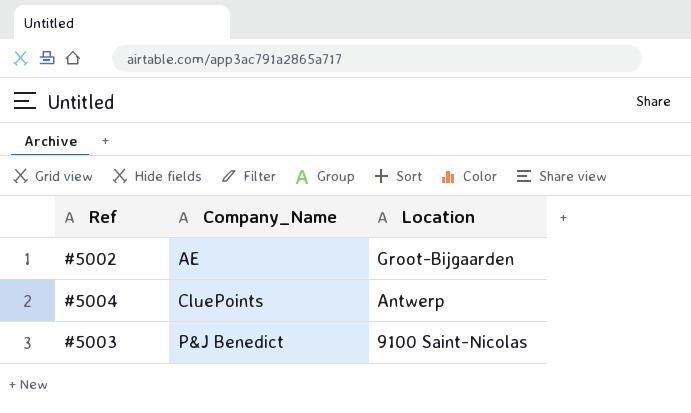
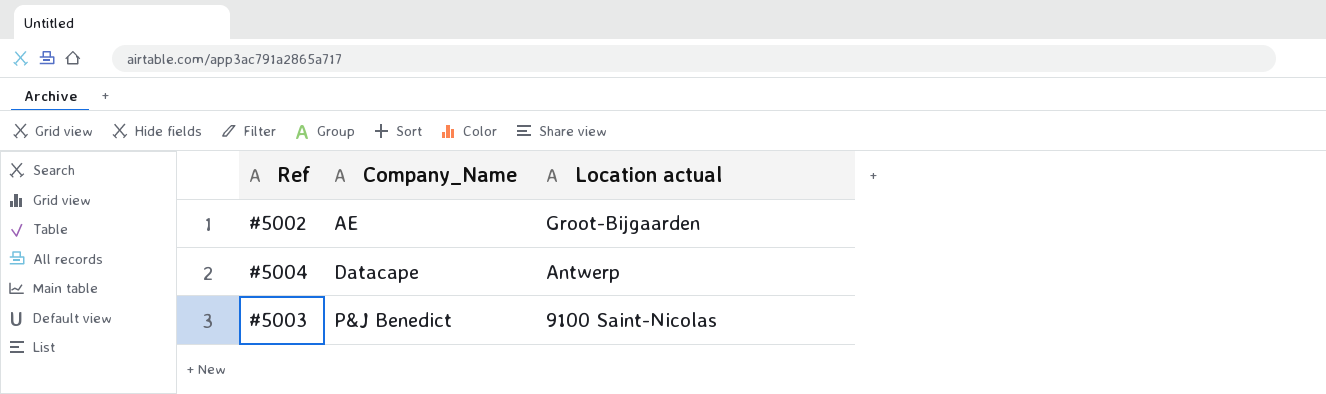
column name: Location -> Location actual
#5004 | Company_Name: CluePoints -> Datacape

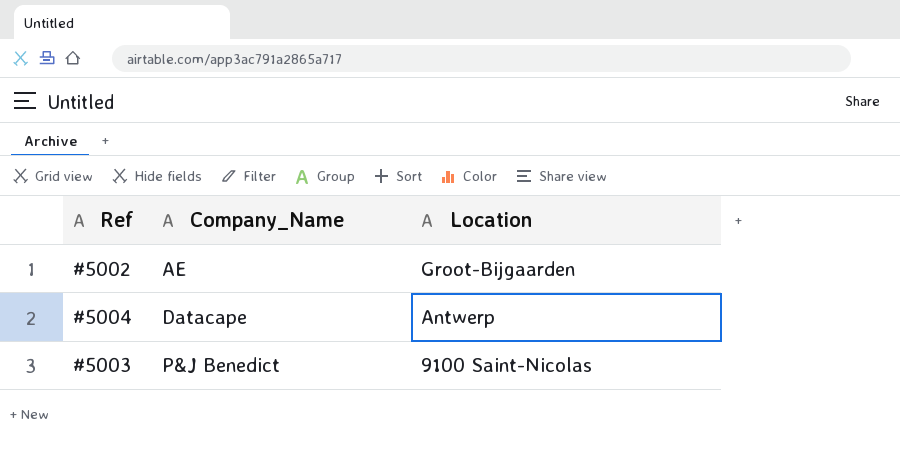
column name: Location actual -> Location

